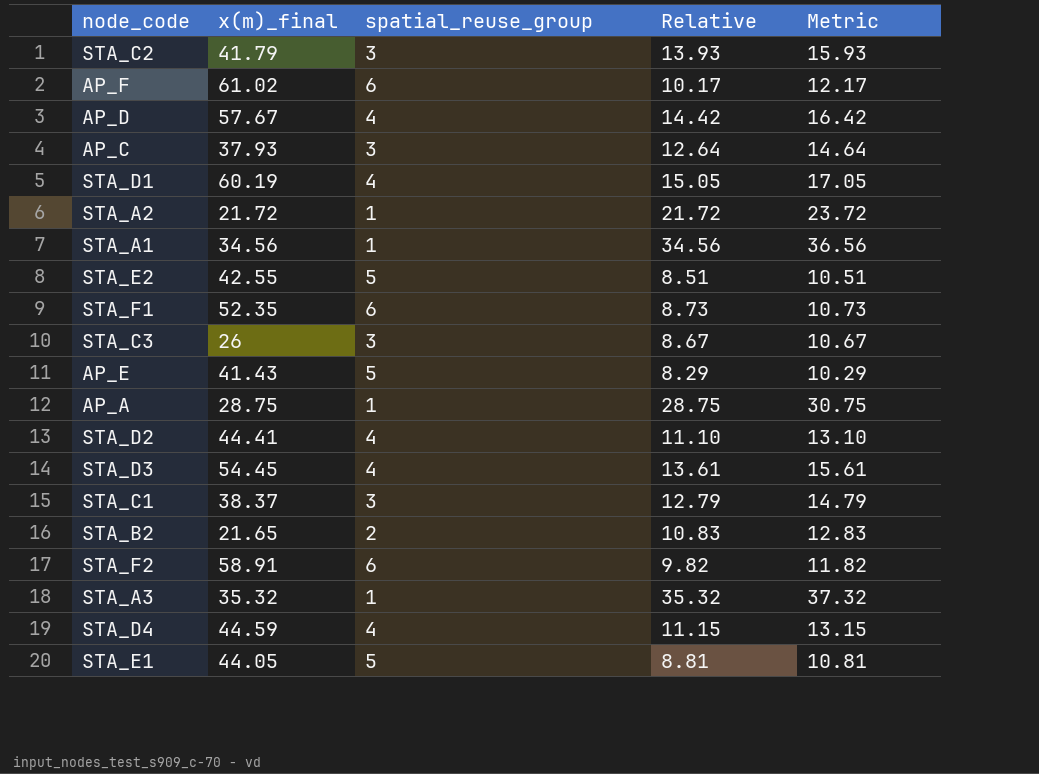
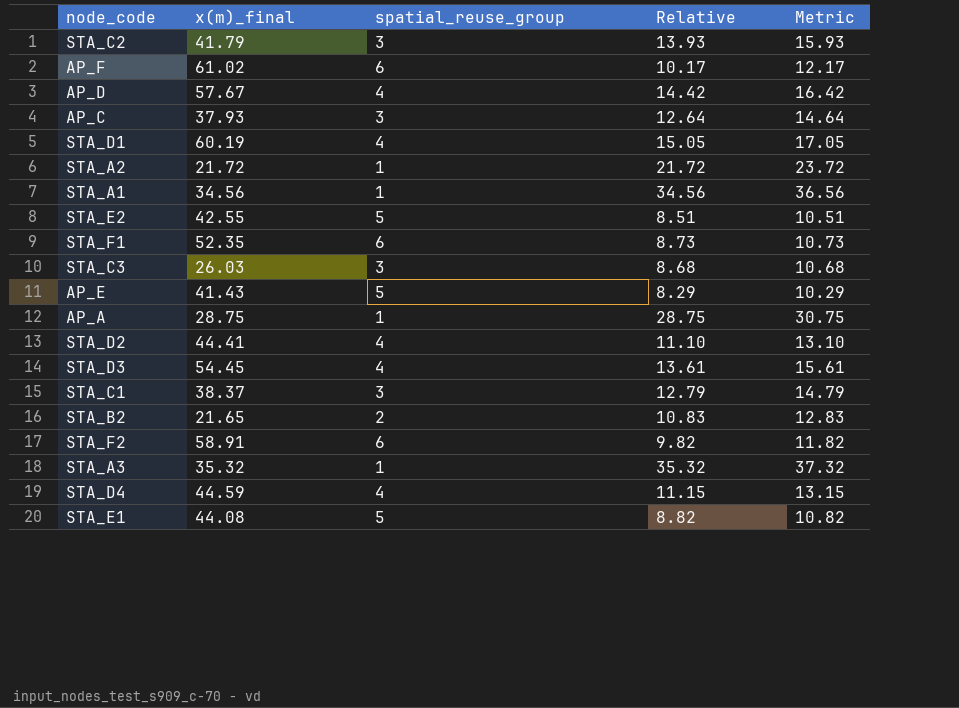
STA_C3 | x(m)_final: 26 -> 26.03
STA_C3 | Relative: 8.67 -> 8.68
STA_C3 | Metric: 10.67 -> 10.68
STA_E1 | x(m)_final: 44.05 -> 44.08
STA_E1 | Relative: 8.81 -> 8.82
STA_E1 | Metric: 10.81 -> 10.82

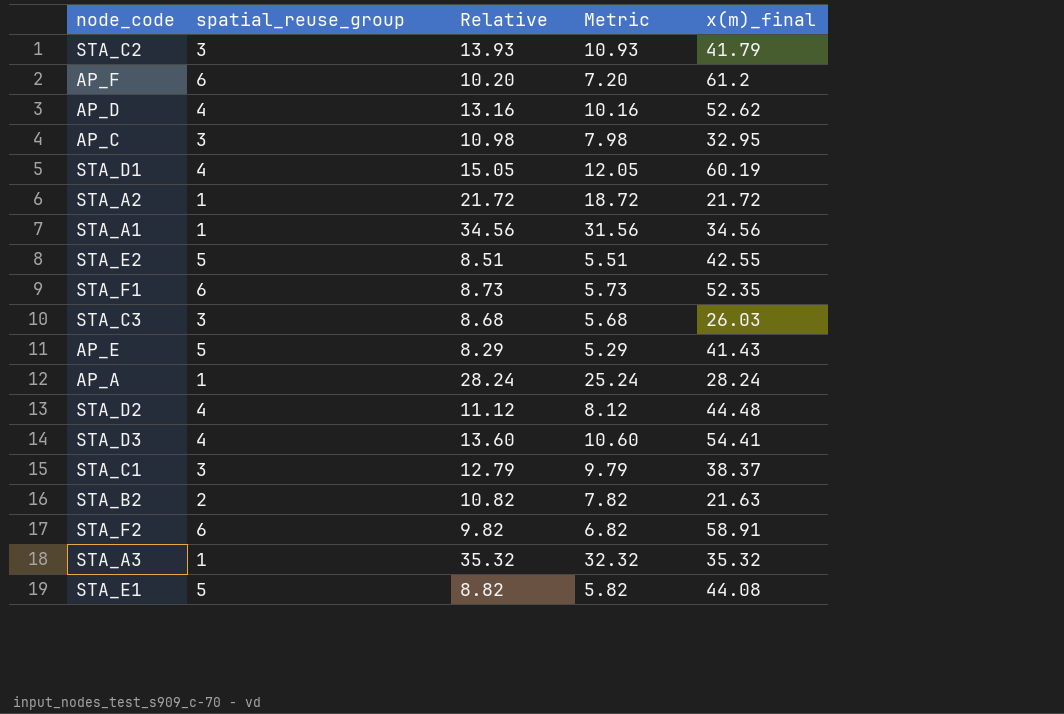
column Metric | formula: [Relative] + 2 -> [Relative] - 3
column x(m)_final | position: 2 -> 5
row STA_D4: 44.59 | 4 | 11.15 | 13.15 -> none
AP_F | Relative: 10.17 -> 10.20
AP_F | x(m)_final: 61.02 -> 61.2
AP_D | Relative: 14.42 -> 13.16
AP_D | x(m)_final: 57.67 -> 52.62
AP_C | Relative: 12.64 -> 10.98
AP_C | x(m)_final: 37.93 -> 32.95
AP_A | Relative: 28.75 -> 28.24
AP_A | x(m)_final: 28.75 -> 28.24
STA_D2 | Relative: 11.10 -> 11.12
STA_D2 | x(m)_final: 44.41 -> 44.48
STA_D3 | Relative: 13.61 -> 13.60
STA_D3 | x(m)_final: 54.45 -> 54.41
STA_B2 | Relative: 10.83 -> 10.82
STA_B2 | x(m)_final: 21.65 -> 21.63

